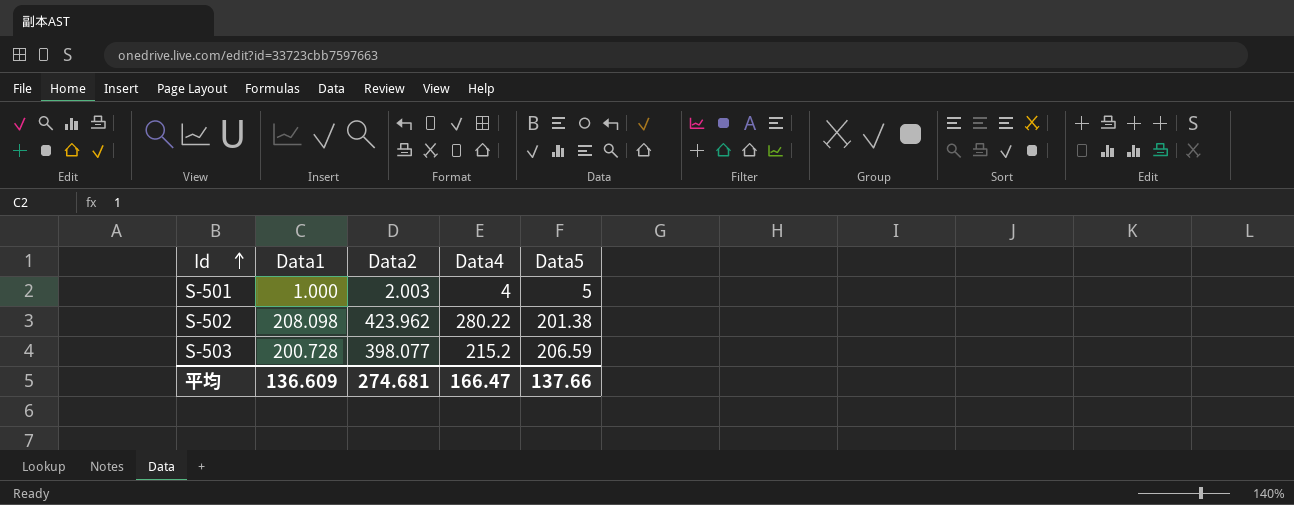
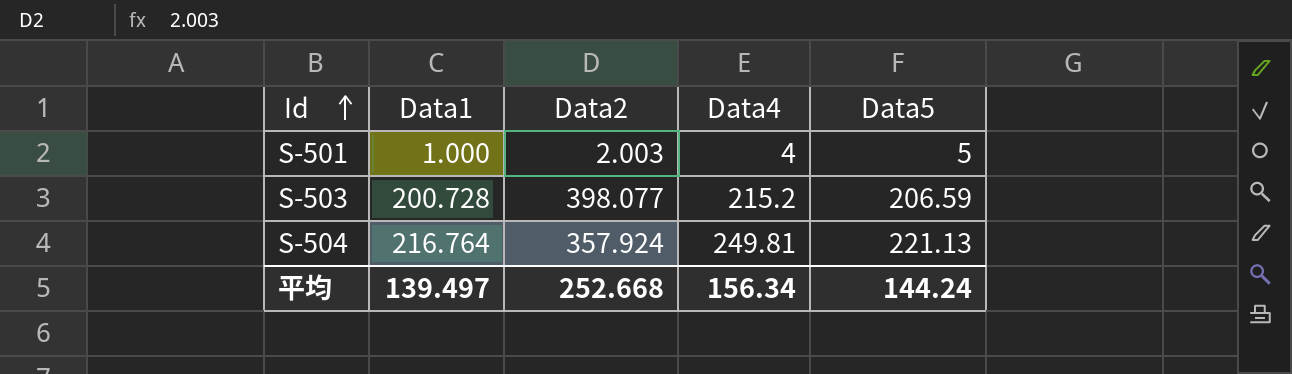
row S-502: 208.098 | 423.962 | 280.22 | 201.38 -> none
row S-504: none -> 216.764 | 357.924 | 249.81 | 221.13
平均 | Data1: 136.609 -> 139.497
平均 | Data2: 274.681 -> 252.668
平均 | Data4: 166.47 -> 156.34
平均 | Data5: 137.66 -> 144.24

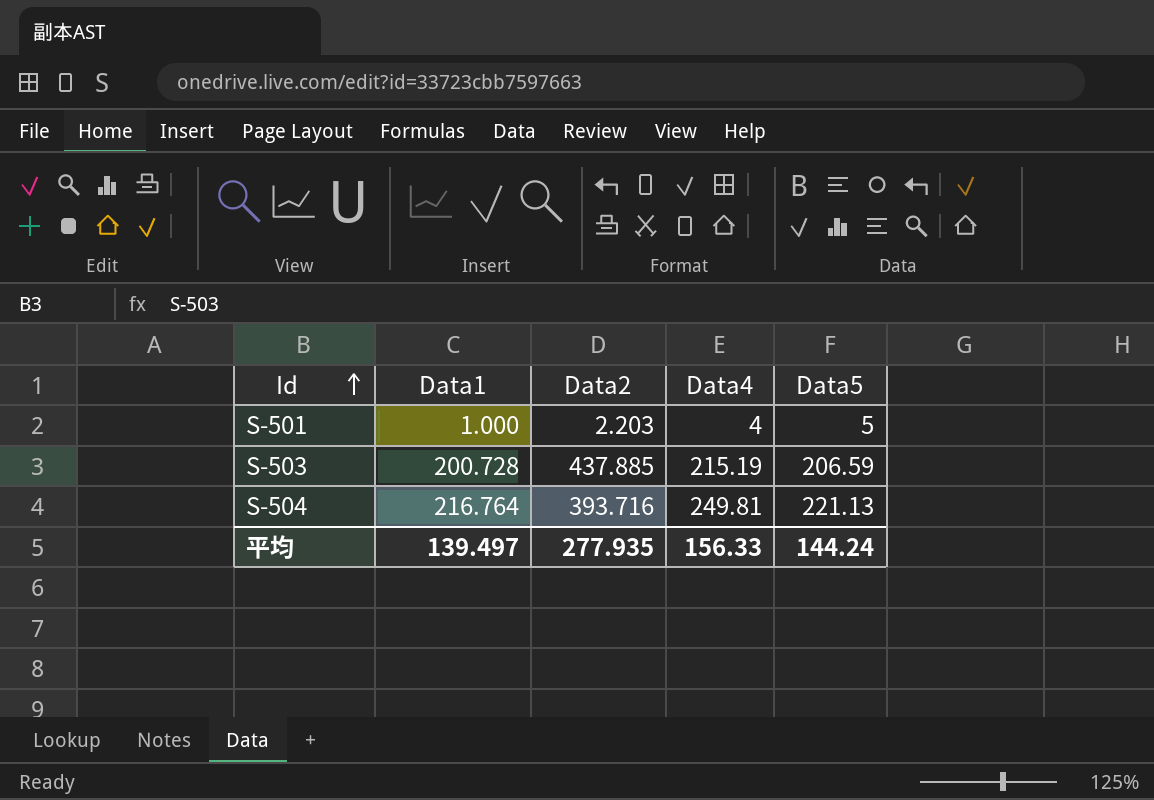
S-501 | Data2: 2.003 -> 2.203
S-503 | Data2: 398.077 -> 437.885
S-503 | Data4: 215.2 -> 215.19
S-504 | Data2: 357.924 -> 393.716
平均 | Data2: 252.668 -> 277.935
平均 | Data4: 156.34 -> 156.33

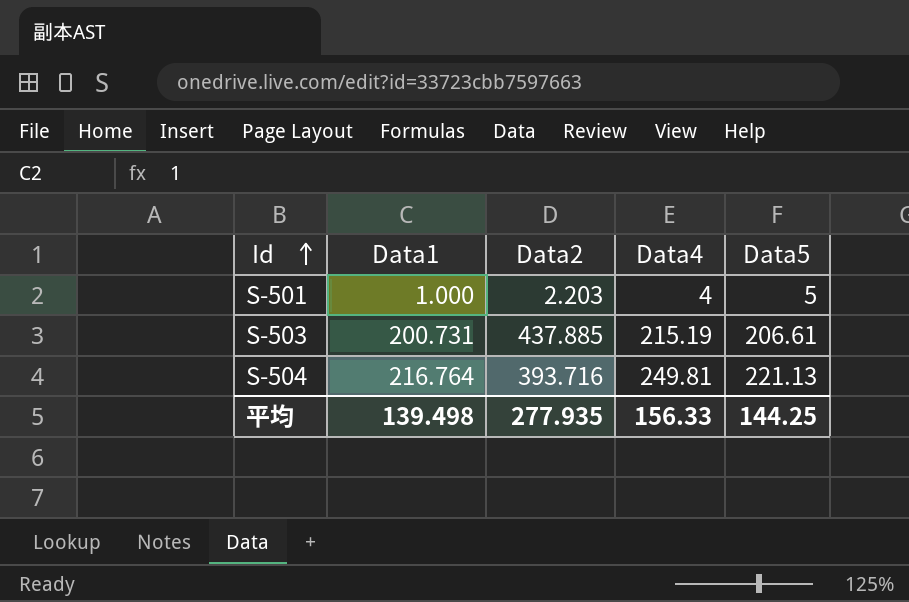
S-503 | Data1: 200.728 -> 200.731
S-503 | Data5: 206.59 -> 206.61
平均 | Data1: 139.497 -> 139.498
平均 | Data5: 144.24 -> 144.25

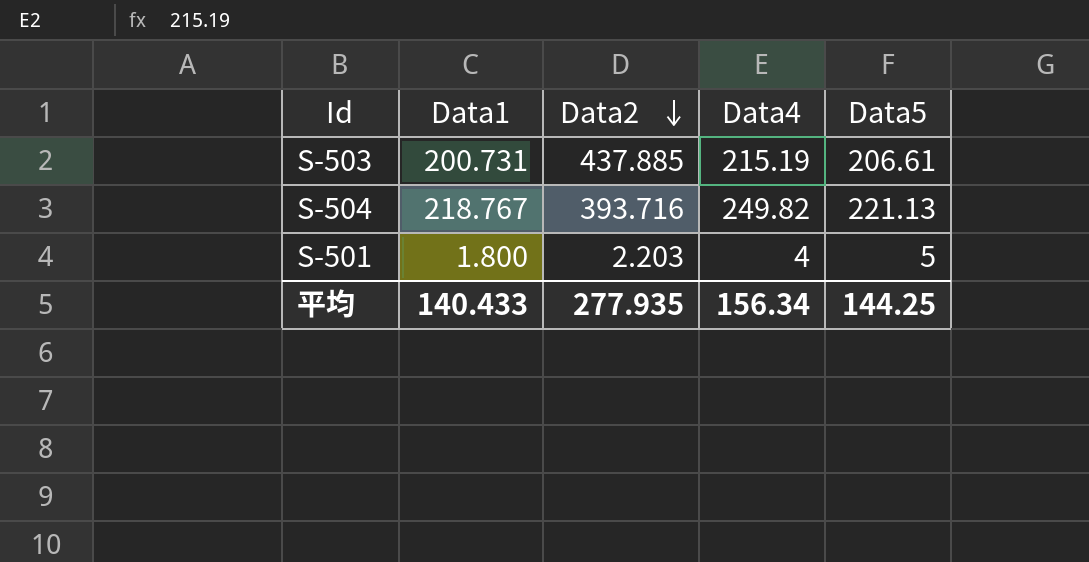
row order: Id ascending -> Data2 descending
S-504 | Data1: 216.764 -> 218.767
S-504 | Data4: 249.81 -> 249.82
S-501 | Data1: 1.000 -> 1.800
平均 | Data1: 139.498 -> 140.433
平均 | Data4: 156.33 -> 156.34

